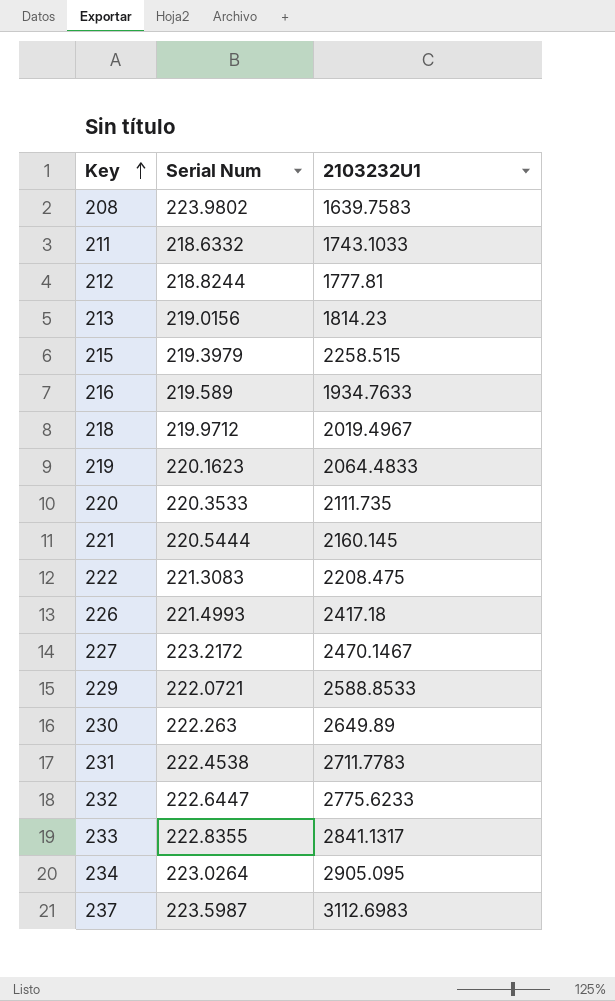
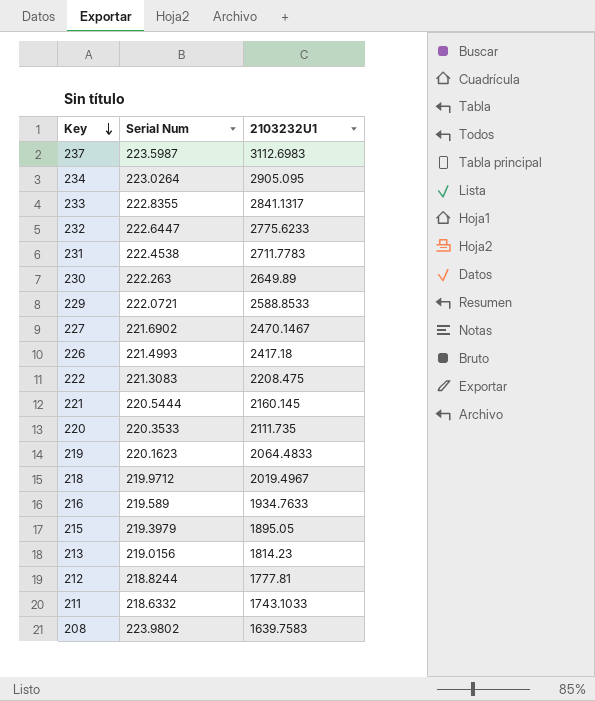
row order: Key ascending -> Key descending
227 | Serial Num: 223.2172 -> 221.6902
215 | 2103232U1: 2258.515 -> 1895.05

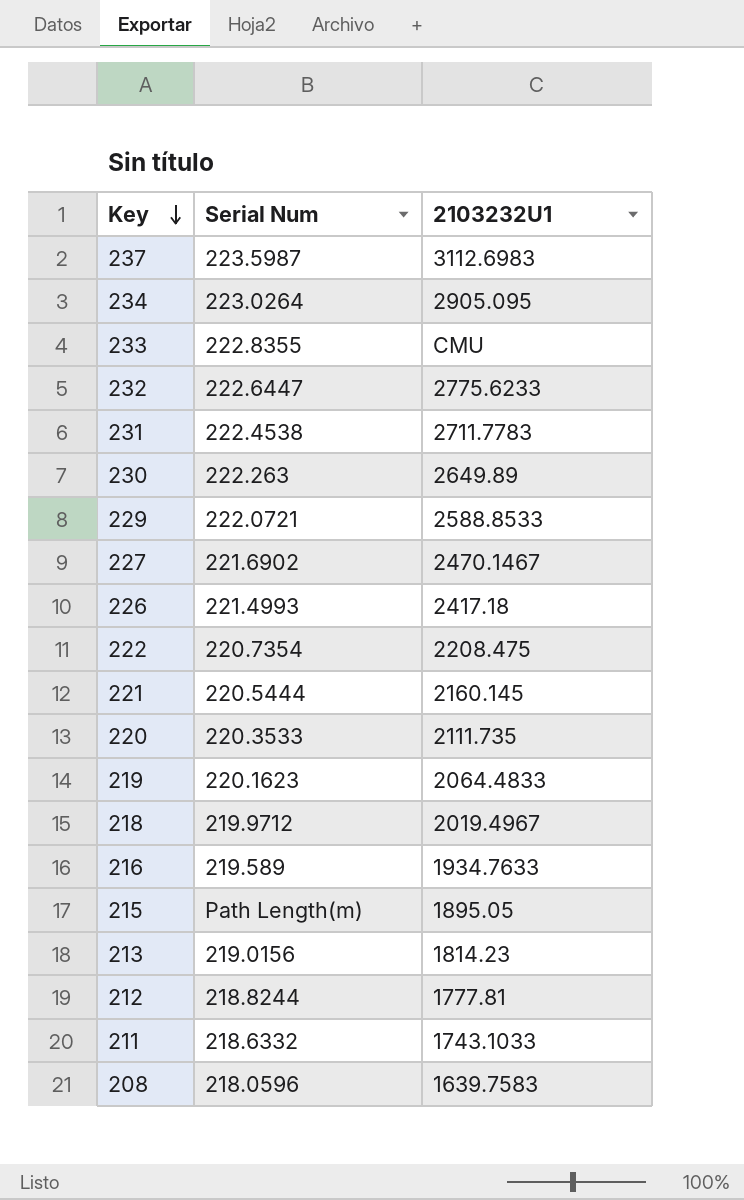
233 | 2103232U1: 2841.1317 -> CMU
222 | Serial Num: 221.3083 -> 220.7354
215 | Serial Num: 219.3979 -> Path Length(m)
208 | Serial Num: 223.9802 -> 218.0596

